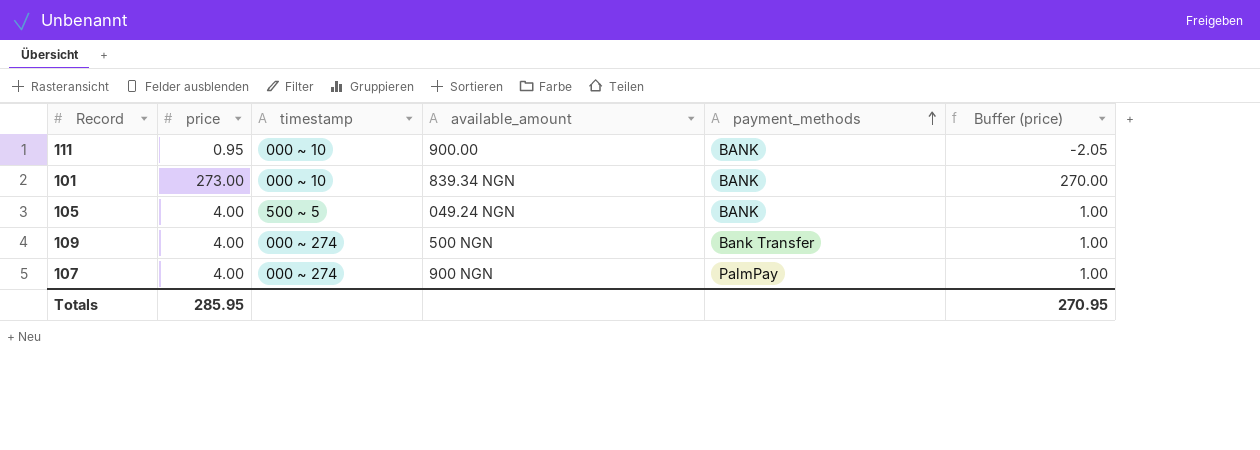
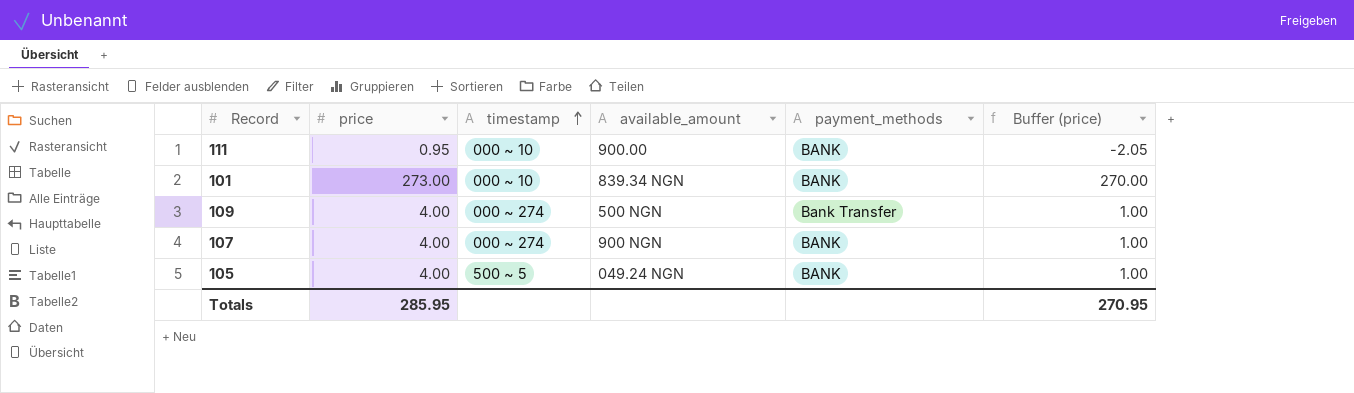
row order: payment_methods ascending -> timestamp ascending
107 | payment_methods: PalmPay -> BANK

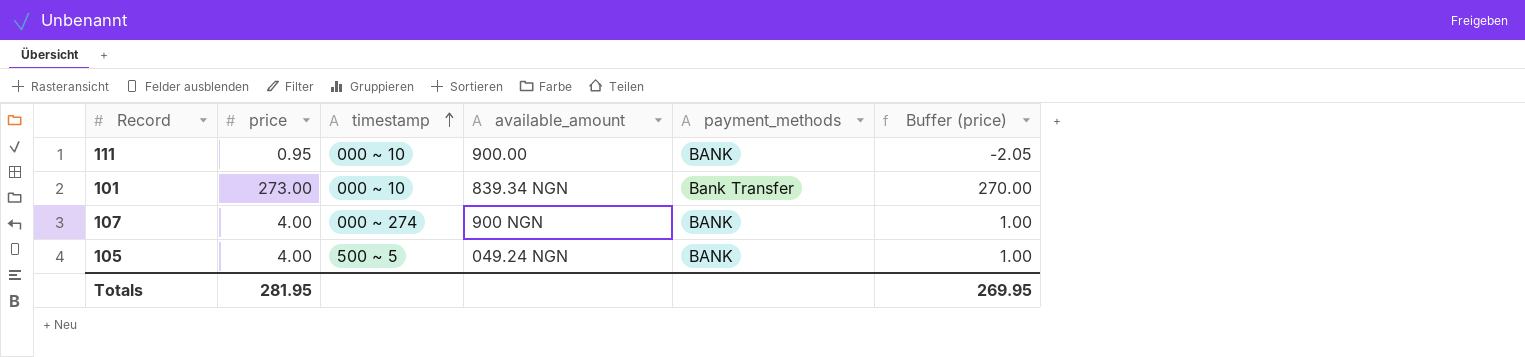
row 109: 4.00 | 000 ~ 274 | 500 NGN | Bank Transfer | 1.00 -> none
101 | payment_methods: BANK -> Bank Transfer
Totals | price: 285.95 -> 281.95
Totals | Buffer (price): 270.95 -> 269.95

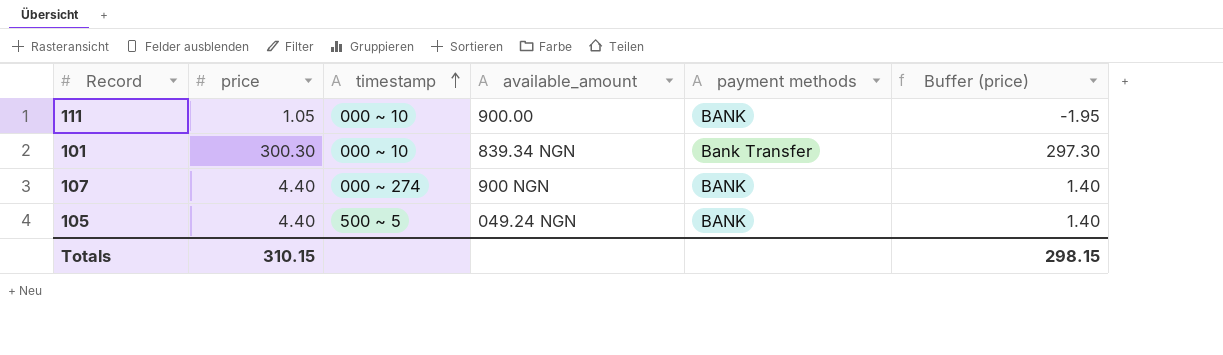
column name: payment_methods -> payment methods
111 | price: 0.95 -> 1.05
111 | Buffer (price): -2.05 -> -1.95
101 | price: 273.00 -> 300.30
101 | Buffer (price): 270.00 -> 297.30
107 | price: 4.00 -> 4.40
107 | Buffer (price): 1.00 -> 1.40
105 | price: 4.00 -> 4.40
105 | Buffer (price): 1.00 -> 1.40
Totals | price: 281.95 -> 310.15
Totals | Buffer (price): 269.95 -> 298.15

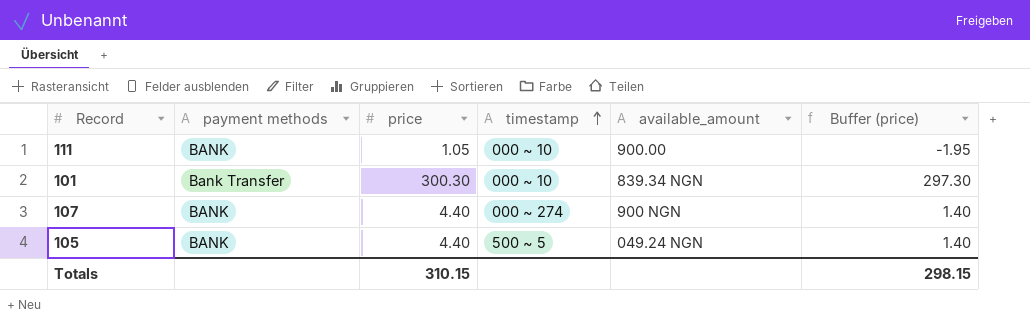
column payment methods | position: 5 -> 2

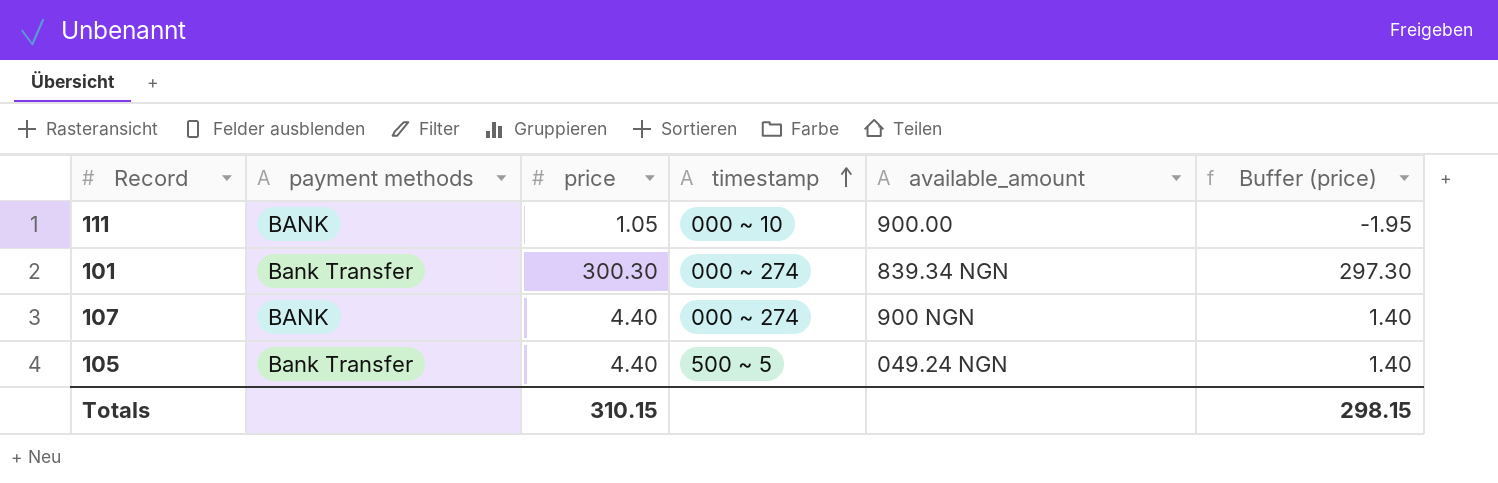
101 | timestamp: 000 ~ 10 -> 000 ~ 274
105 | payment methods: BANK -> Bank Transfer

